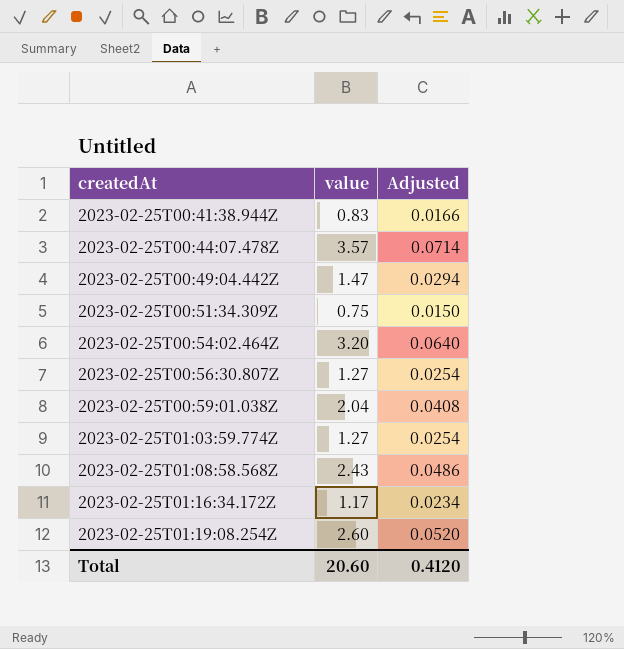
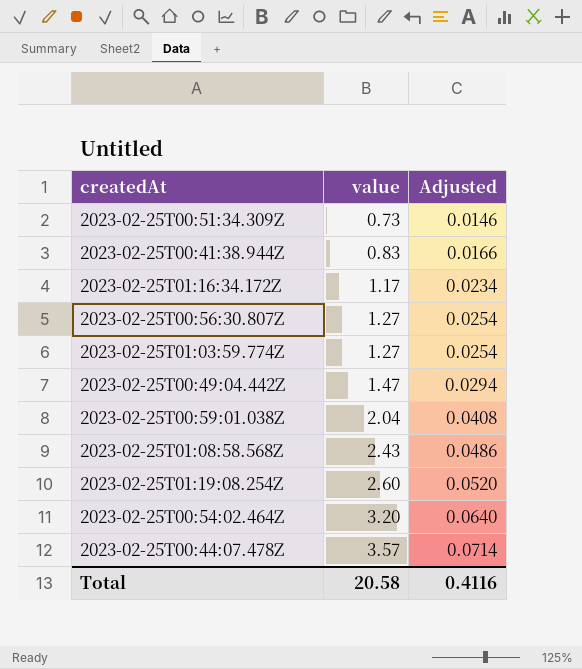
row order: createdAt ascending -> value ascending
2023-02-25T00:51:34.309Z | value: 0.75 -> 0.73
2023-02-25T00:51:34.309Z | Adjusted: 0.0150 -> 0.0146
Total | value: 20.60 -> 20.58
Total | Adjusted: 0.4120 -> 0.4116

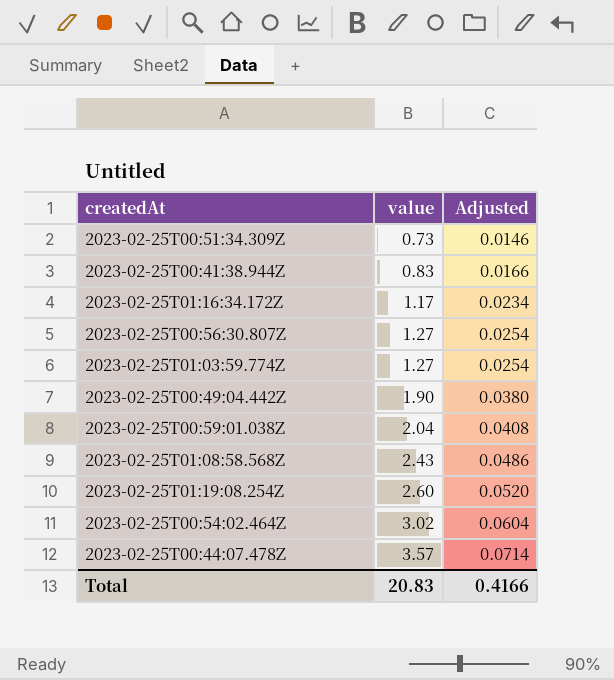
2023-02-25T00:49:04.442Z | value: 1.47 -> 1.90
2023-02-25T00:49:04.442Z | Adjusted: 0.0294 -> 0.0380
2023-02-25T00:54:02.464Z | value: 3.20 -> 3.02
2023-02-25T00:54:02.464Z | Adjusted: 0.0640 -> 0.0604
Total | value: 20.58 -> 20.83
Total | Adjusted: 0.4116 -> 0.4166

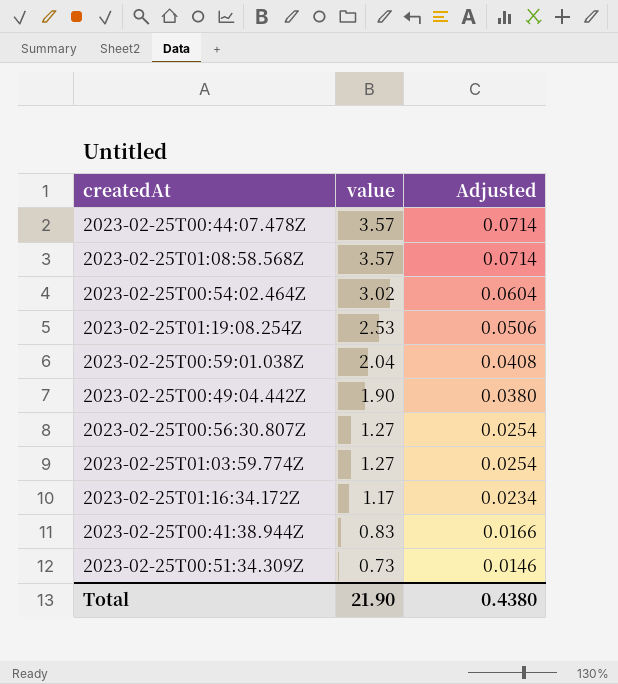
row order: value ascending -> value descending
2023-02-25T01:08:58.568Z | value: 2.43 -> 3.57
2023-02-25T01:08:58.568Z | Adjusted: 0.0486 -> 0.0714
2023-02-25T01:19:08.254Z | value: 2.60 -> 2.53
2023-02-25T01:19:08.254Z | Adjusted: 0.0520 -> 0.0506
Total | value: 20.83 -> 21.90
Total | Adjusted: 0.4166 -> 0.4380

